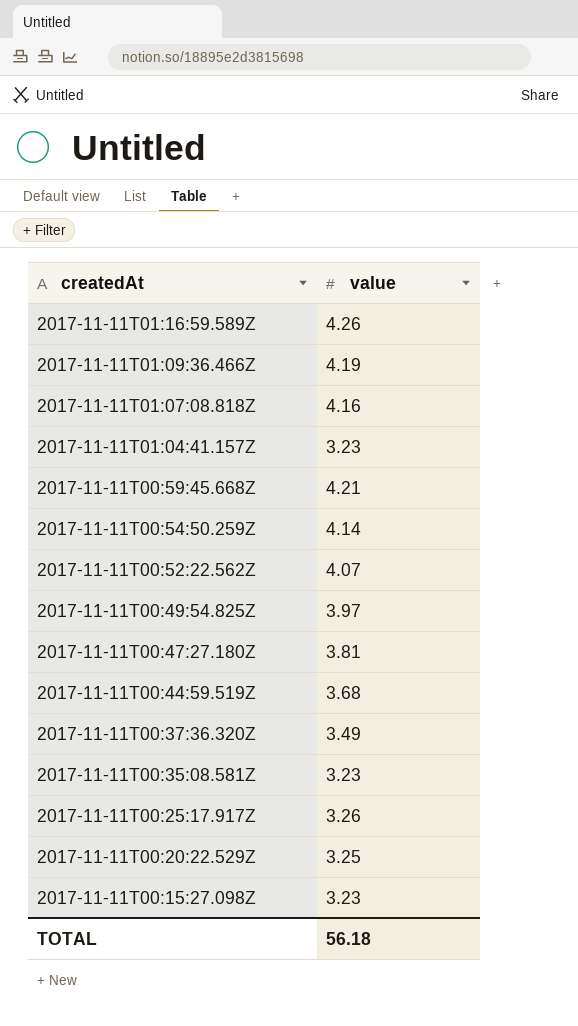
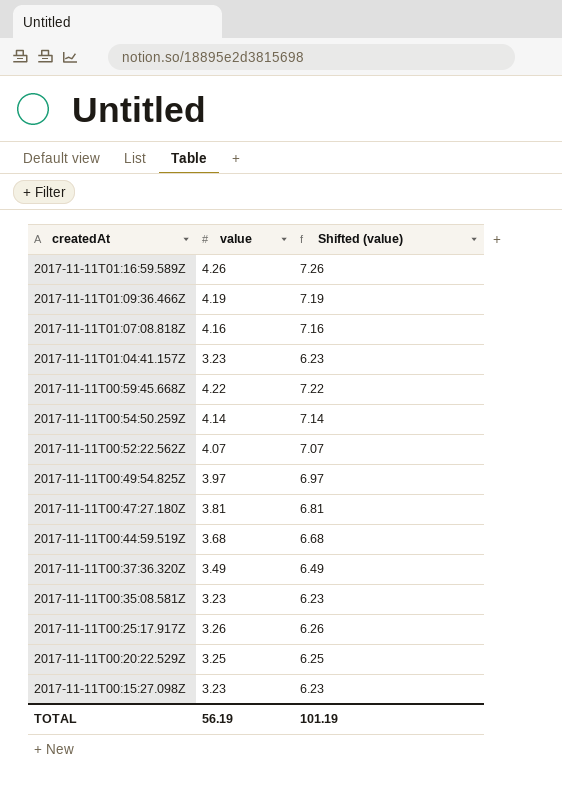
column Shifted (value) | formula: none -> [value] + 3
2017-11-11T00:59:45.668Z | value: 4.21 -> 4.22
TOTAL | value: 56.18 -> 56.19

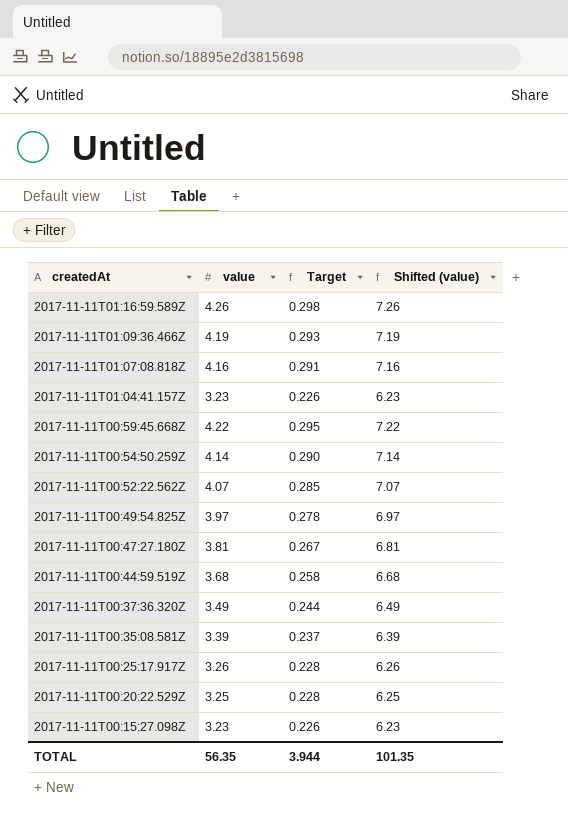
column Target | formula: none -> [value] * 0.07
2017-11-11T00:35:08.581Z | value: 3.23 -> 3.39
2017-11-11T00:35:08.581Z | Shifted (value): 6.23 -> 6.39
TOTAL | value: 56.19 -> 56.35
TOTAL | Shifted (value): 101.19 -> 101.35

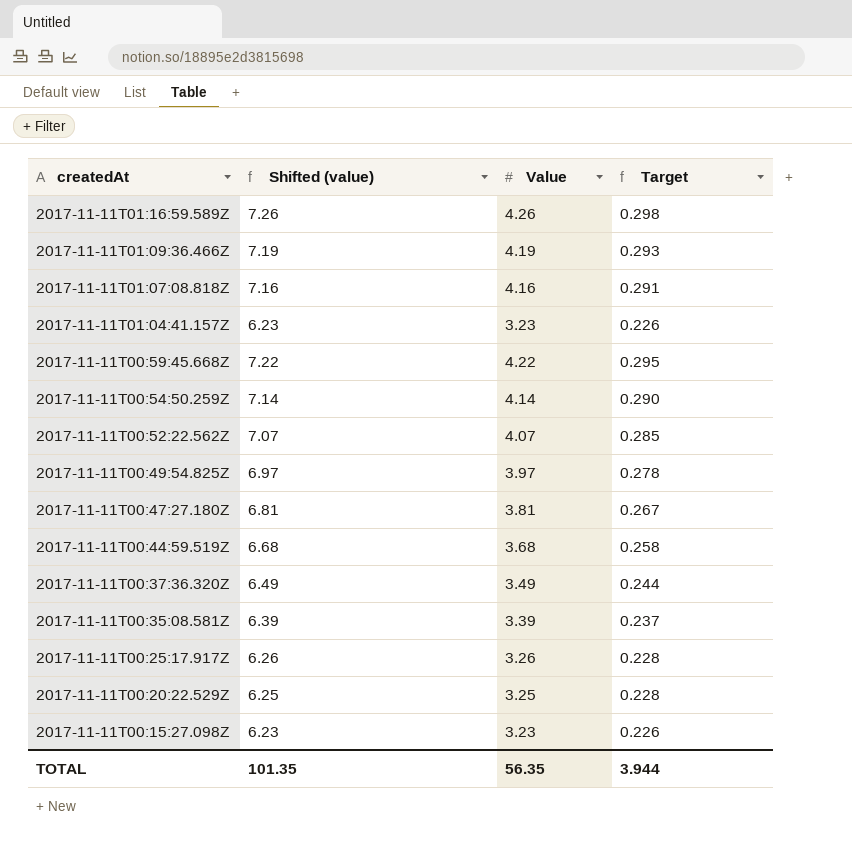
column Shifted (value) | position: 4 -> 2
column name: value -> Value

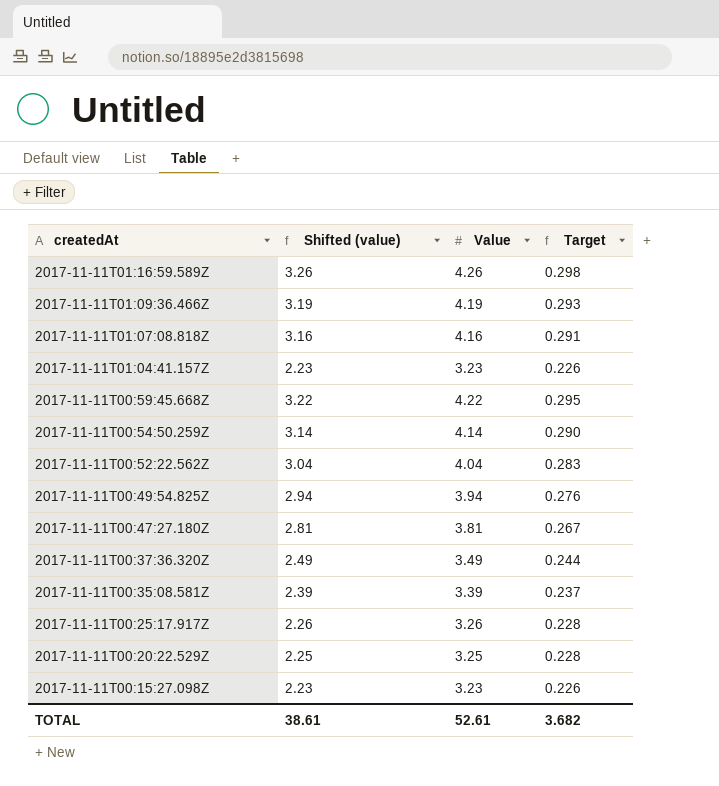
column Shifted (value) | formula: [Value] + 3 -> [Value] - 1
row 2017-11-11T00:44:59.519Z: 6.68 | 3.68 | 0.258 -> none
2017-11-11T00:52:22.562Z | Value: 4.07 -> 4.04
2017-11-11T00:52:22.562Z | Target: 0.285 -> 0.283
2017-11-11T00:49:54.825Z | Value: 3.97 -> 3.94
2017-11-11T00:49:54.825Z | Target: 0.278 -> 0.276
TOTAL | Shifted (value): 101.35 -> 38.61
TOTAL | Value: 56.35 -> 52.61
TOTAL | Target: 3.944 -> 3.682

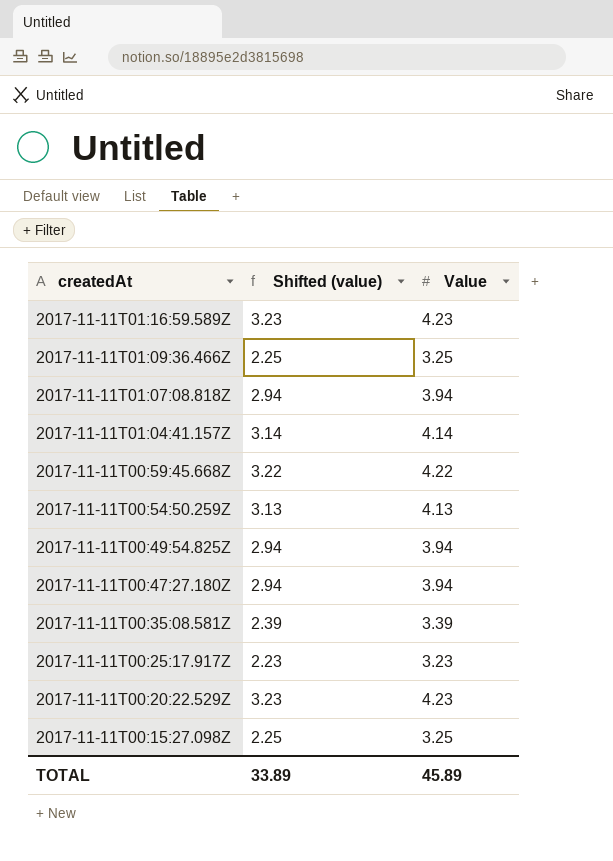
column Target | formula: [Value] * 0.07 -> none
row 2017-11-11T00:52:22.562Z: 3.04 | 4.04 | 0.283 -> none
row 2017-11-11T00:37:36.320Z: 2.49 | 3.49 | 0.244 -> none
2017-11-11T01:16:59.589Z | Shifted (value): 3.26 -> 3.23
2017-11-11T01:16:59.589Z | Value: 4.26 -> 4.23
2017-11-11T01:09:36.466Z | Shifted (value): 3.19 -> 2.25
2017-11-11T01:09:36.466Z | Value: 4.19 -> 3.25
2017-11-11T01:07:08.818Z | Shifted (value): 3.16 -> 2.94
2017-11-11T01:07:08.818Z | Value: 4.16 -> 3.94
2017-11-11T01:04:41.157Z | Shifted (value): 2.23 -> 3.14
2017-11-11T01:04:41.157Z | Value: 3.23 -> 4.14
2017-11-11T00:54:50.259Z | Shifted (value): 3.14 -> 3.13
2017-11-11T00:54:50.259Z | Value: 4.14 -> 4.13
2017-11-11T00:47:27.180Z | Shifted (value): 2.81 -> 2.94
2017-11-11T00:47:27.180Z | Value: 3.81 -> 3.94
2017-11-11T00:25:17.917Z | Shifted (value): 2.26 -> 2.23
2017-11-11T00:25:17.917Z | Value: 3.26 -> 3.23
2017-11-11T00:20:22.529Z | Shifted (value): 2.25 -> 3.23
2017-11-11T00:20:22.529Z | Value: 3.25 -> 4.23
2017-11-11T00:15:27.098Z | Shifted (value): 2.23 -> 2.25
2017-11-11T00:15:27.098Z | Value: 3.23 -> 3.25
TOTAL | Shifted (value): 38.61 -> 33.89
TOTAL | Value: 52.61 -> 45.89

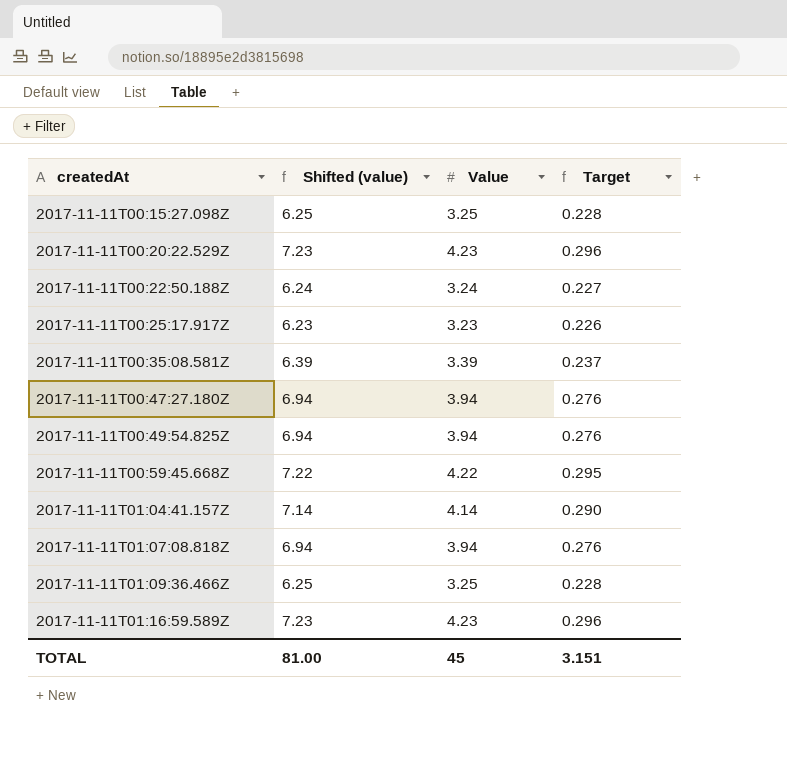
row order: createdAt descending -> createdAt ascending
column Shifted (value) | formula: [Value] - 1 -> [Value] + 3
column Target | formula: none -> [Value] * 0.07
row 2017-11-11T00:54:50.259Z: 3.13 | 4.13 -> none
row 2017-11-11T00:22:50.188Z: none -> 6.24 | 3.24 | 0.227
TOTAL | Shifted (value): 33.89 -> 81.00
TOTAL | Value: 45.89 -> 45

